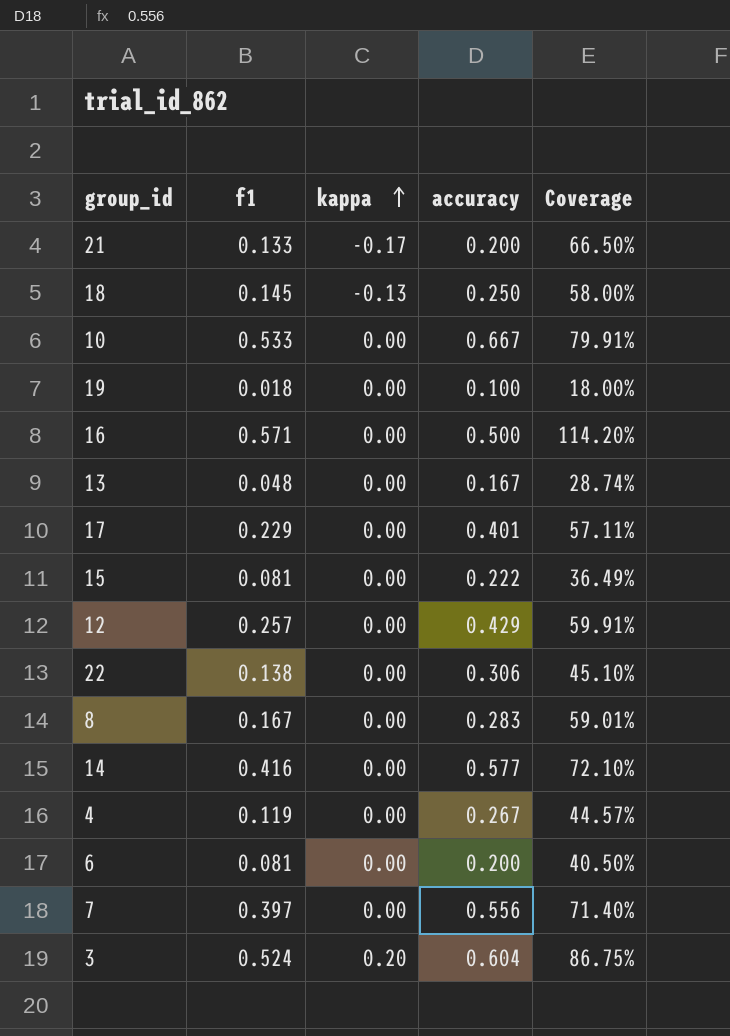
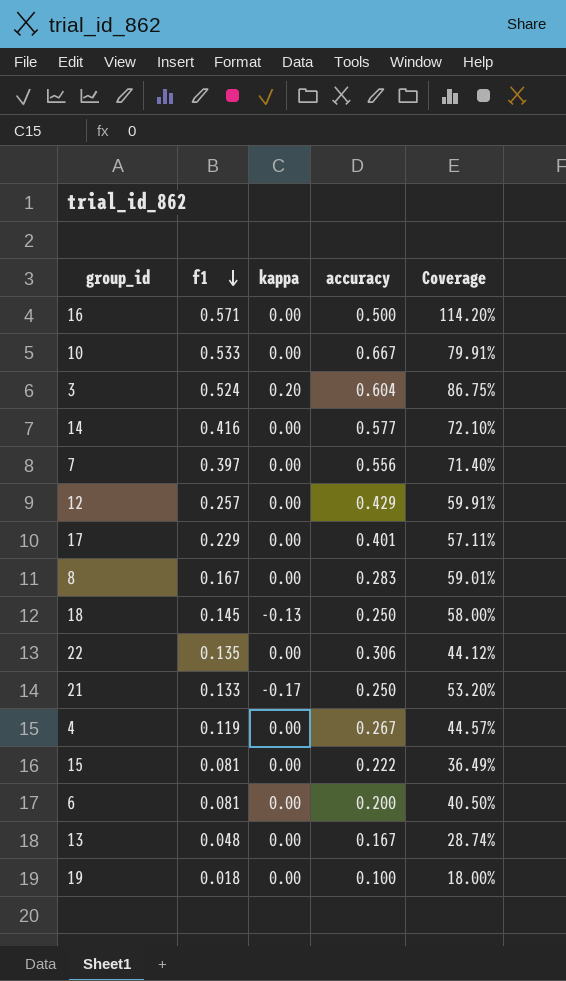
row order: kappa ascending -> f1 descending
22 | f1: 0.138 -> 0.135
22 | Coverage: 45.10% -> 44.12%
21 | accuracy: 0.200 -> 0.250
21 | Coverage: 66.50% -> 53.20%

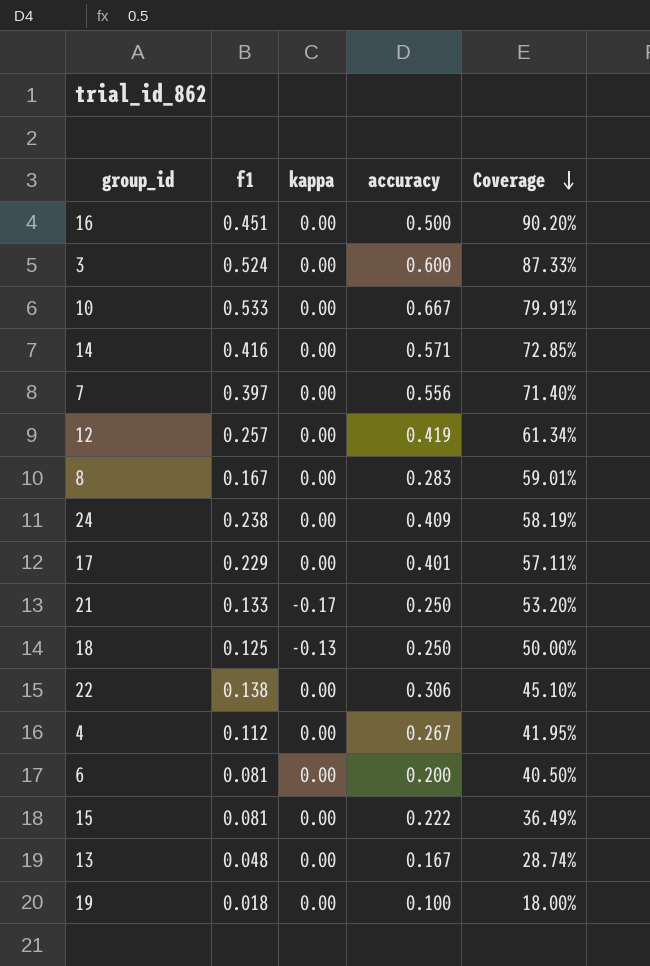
row order: f1 descending -> Coverage descending
16 | f1: 0.571 -> 0.451
16 | Coverage: 114.20% -> 90.20%
3 | kappa: 0.20 -> 0.00
3 | accuracy: 0.604 -> 0.600
3 | Coverage: 86.75% -> 87.33%
14 | accuracy: 0.577 -> 0.571
14 | Coverage: 72.10% -> 72.85%
12 | accuracy: 0.429 -> 0.419
12 | Coverage: 59.91% -> 61.34%
row 24: none -> 0.238 | 0.00 | 0.409 | 58.19%
18 | f1: 0.145 -> 0.125
18 | Coverage: 58.00% -> 50.00%
22 | f1: 0.135 -> 0.138
22 | Coverage: 44.12% -> 45.10%
4 | f1: 0.119 -> 0.112
4 | Coverage: 44.57% -> 41.95%

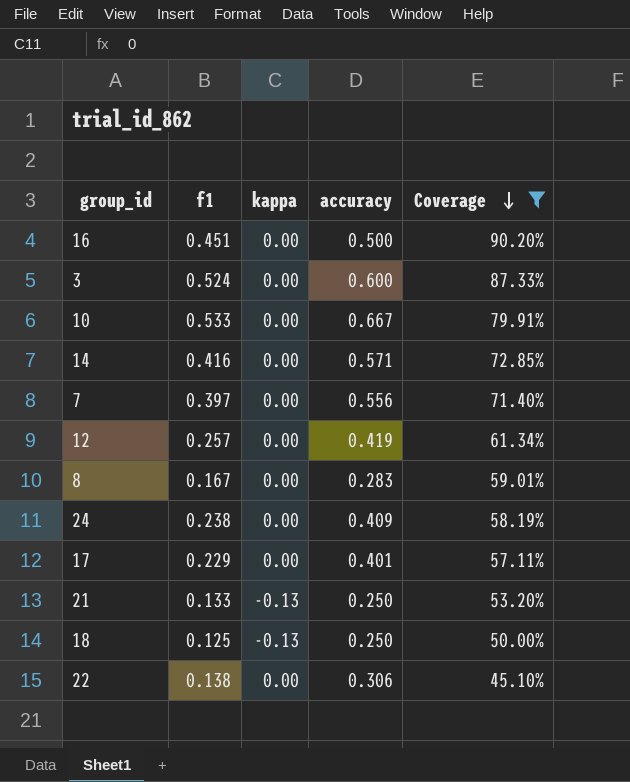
filter: none -> Coverage >= 45.10%
21 | kappa: -0.17 -> -0.13

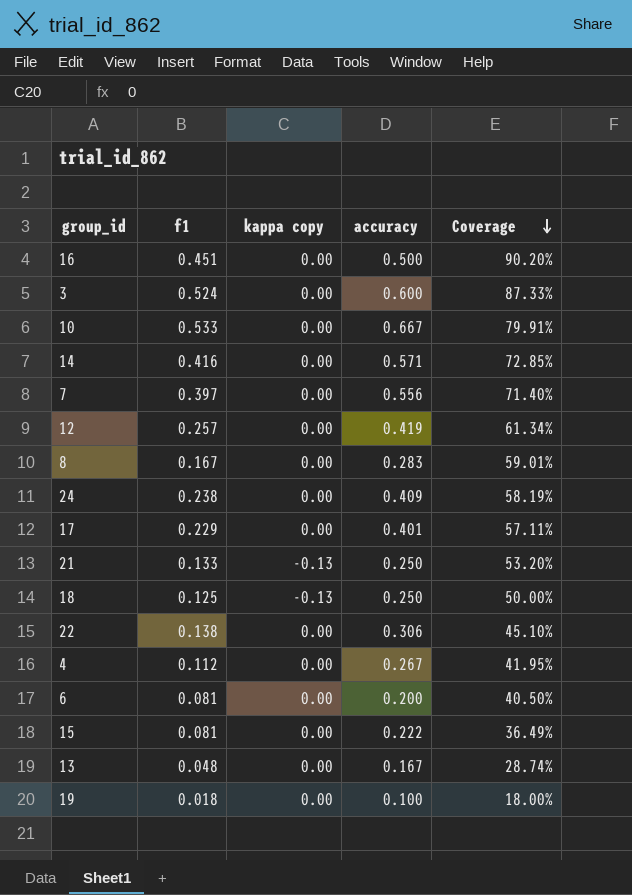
filter: Coverage >= 45.10% -> none
column name: kappa -> kappa copy

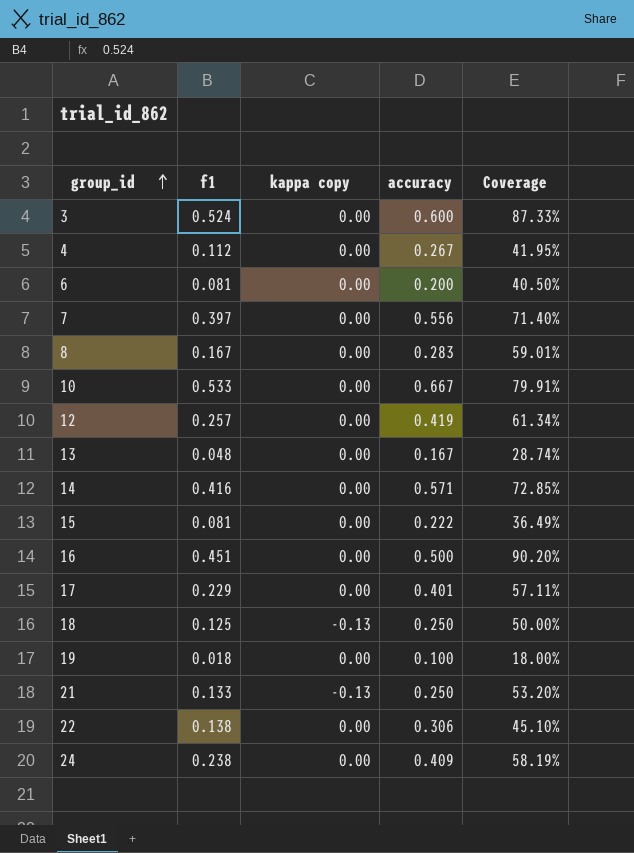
row order: Coverage descending -> group_id ascending

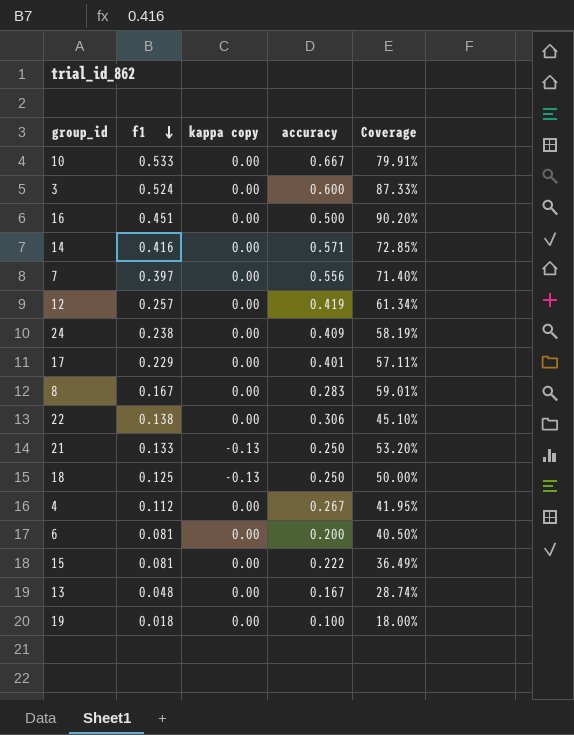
row order: group_id ascending -> f1 descending

